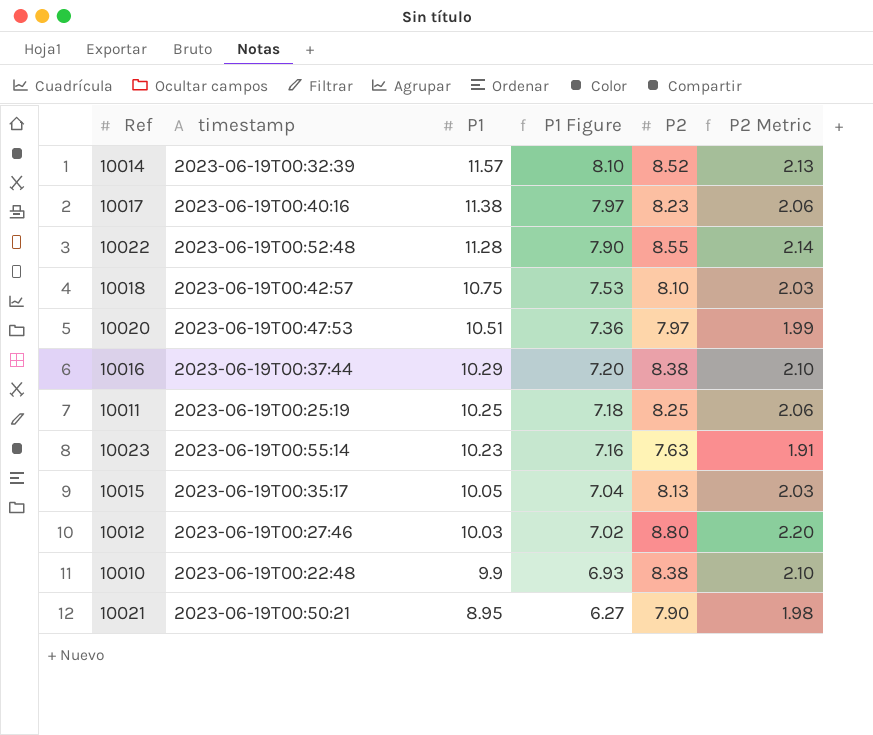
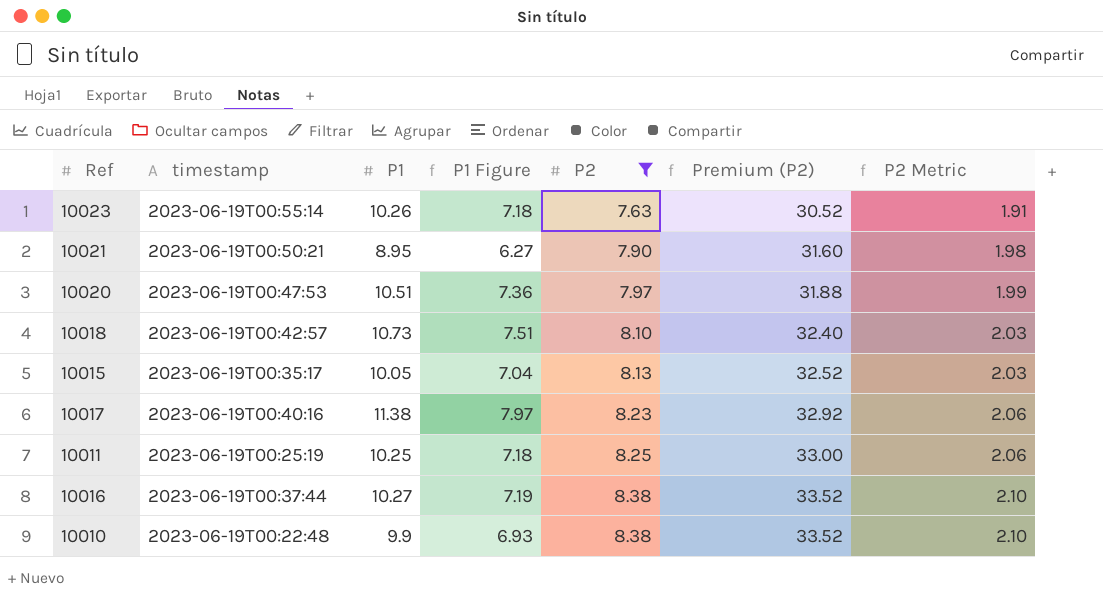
filter: none -> P2 <= 8.38
row order: P1 descending -> P2 ascending
column Premium (P2) | formula: none -> [P2] * 4
10023 | P1: 10.23 -> 10.26
10023 | P1 Figure: 7.16 -> 7.18
10018 | P1: 10.75 -> 10.73
10018 | P1 Figure: 7.53 -> 7.51
10016 | P1: 10.29 -> 10.27
10016 | P1 Figure: 7.20 -> 7.19

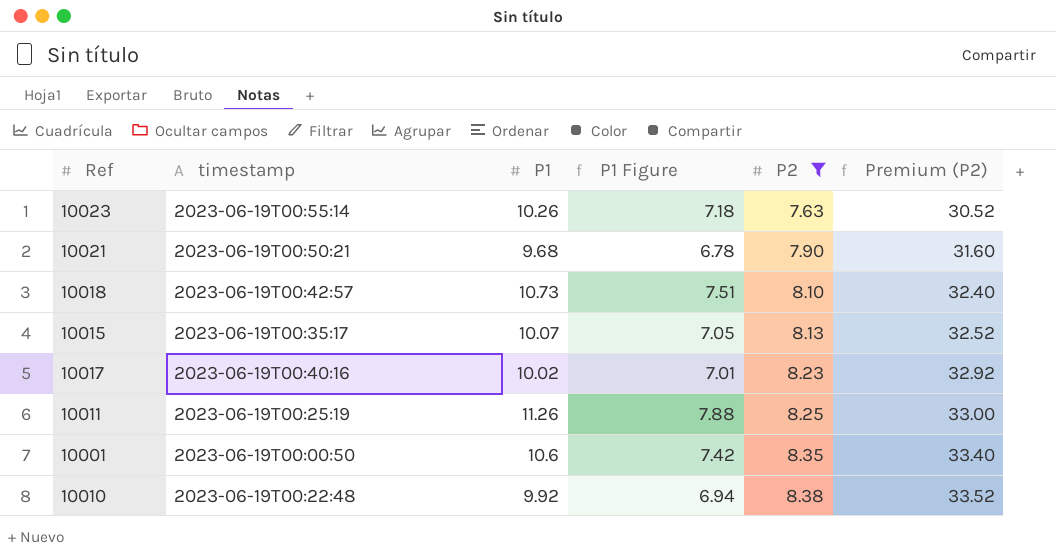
column P2 Metric | formula: [P2] * 0.25 -> none
row 10020: 2023-06-19T00:47:53 | 10.51 | 7.36 | 7.97 | 31.88 | 1.99 -> none
row 10016: 2023-06-19T00:37:44 | 10.27 | 7.19 | 8.38 | 33.52 | 2.10 -> none
10021 | P1: 8.95 -> 9.68
10021 | P1 Figure: 6.27 -> 6.78
10015 | P1: 10.05 -> 10.07
10015 | P1 Figure: 7.04 -> 7.05
10017 | P1: 11.38 -> 10.02
10017 | P1 Figure: 7.97 -> 7.01
10011 | P1: 10.25 -> 11.26
10011 | P1 Figure: 7.18 -> 7.88
row 10001: none -> 2023-06-19T00:00:50 | 10.6 | 7.42 | 8.35 | 33.40
10010 | P1: 9.9 -> 9.92
10010 | P1 Figure: 6.93 -> 6.94

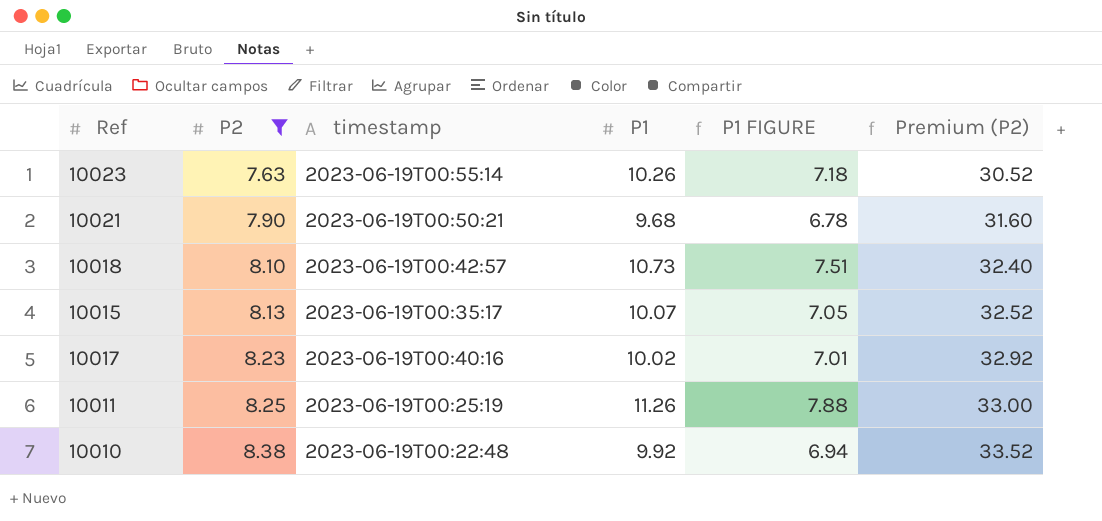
column P2 | position: 5 -> 2
column name: P1 Figure -> P1 FIGURE
row 10001: 2023-06-19T00:00:50 | 10.6 | 7.42 | 8.35 | 33.40 -> none

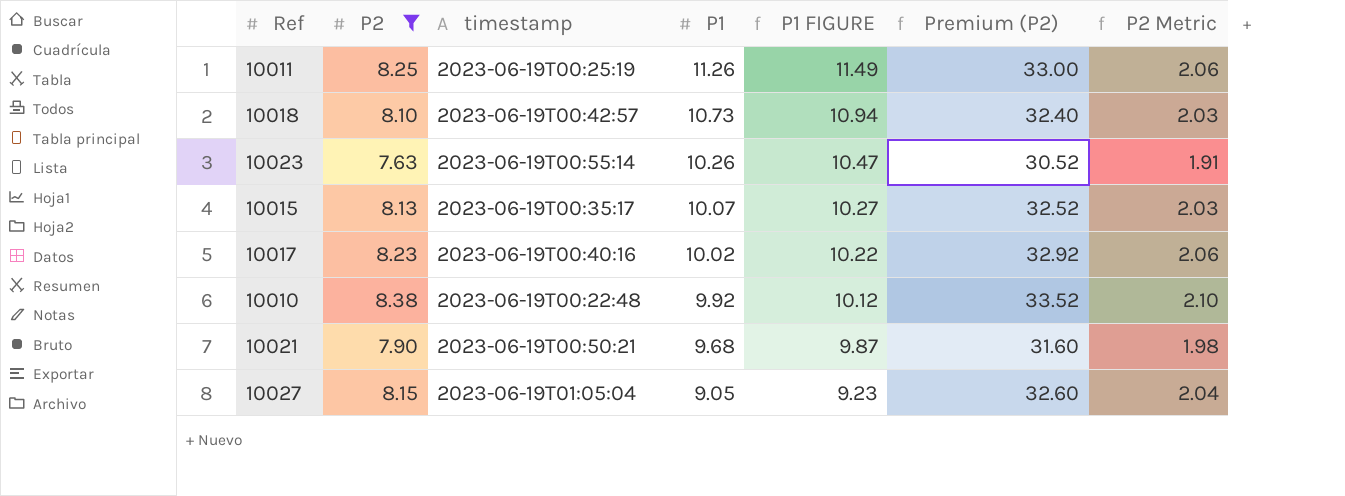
row order: P2 ascending -> P1 descending
column P1 FIGURE | formula: [P1] * 0.7 -> [P1] * 1.02
column P2 Metric | formula: none -> [P2] * 0.25
row 10027: none -> 8.15 | 2023-06-19T01:05:04 | 9.05 | 9.23 | 32.60 | 2.04

